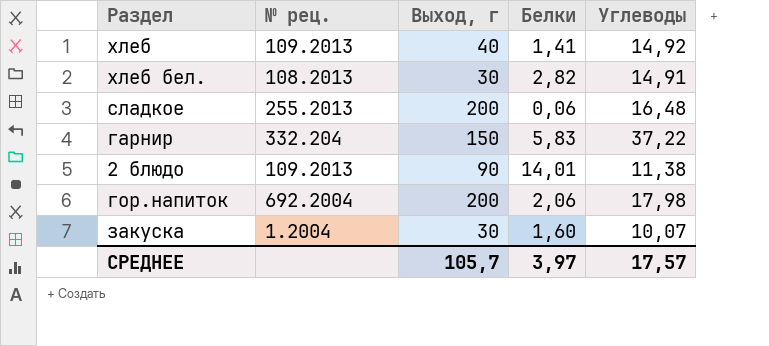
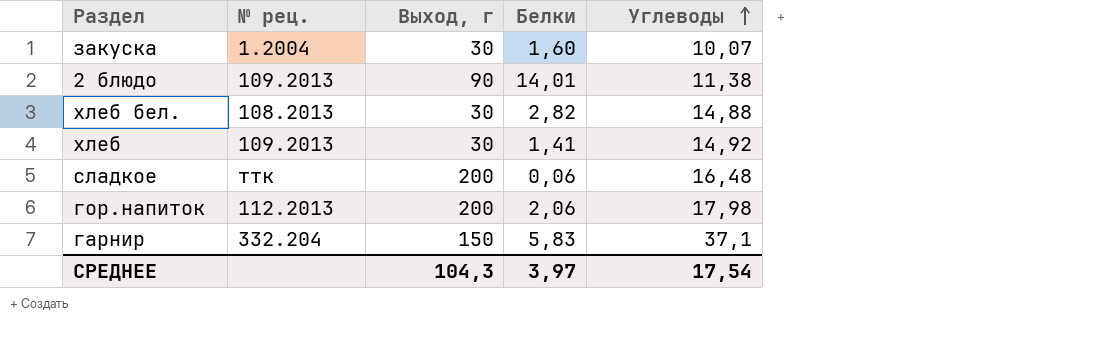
row order: none -> Углеводы ascending
хлеб бел. | Углеводы: 14,91 -> 14,88
хлеб | Выход, г: 40 -> 30
сладкое | № рец.: 255.2013 -> ттк
гор.напиток | № рец.: 692.2004 -> 112.2013
гарнир | Углеводы: 37,22 -> 37,1
СРЕДНЕЕ | Выход, г: 105,7 -> 104,3
СРЕДНЕЕ | Углеводы: 17,57 -> 17,54

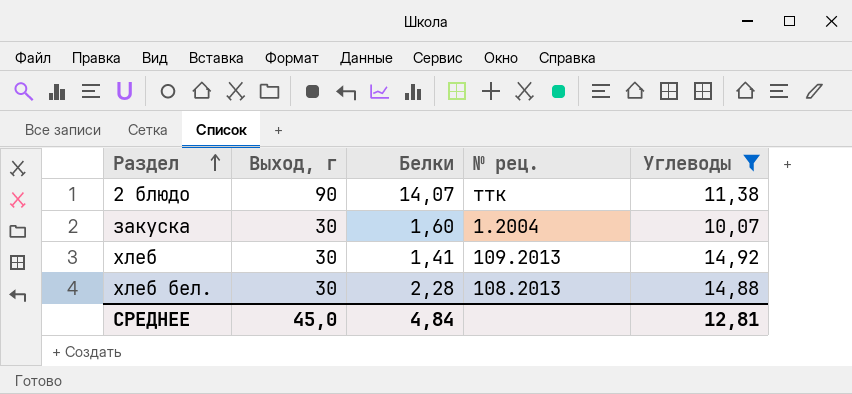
filter: none -> Углеводы <= 14,92
row order: Углеводы ascending -> Раздел ascending
column № рец. | position: 2 -> 4
2 блюдо | Белки: 14,01 -> 14,07
2 блюдо | № рец.: 109.2013 -> ттк
хлеб бел. | Белки: 2,82 -> 2,28
СРЕДНЕЕ | Выход, г: 104,3 -> 45,0
СРЕДНЕЕ | Белки: 3,97 -> 4,84
СРЕДНЕЕ | Углеводы: 17,54 -> 12,81

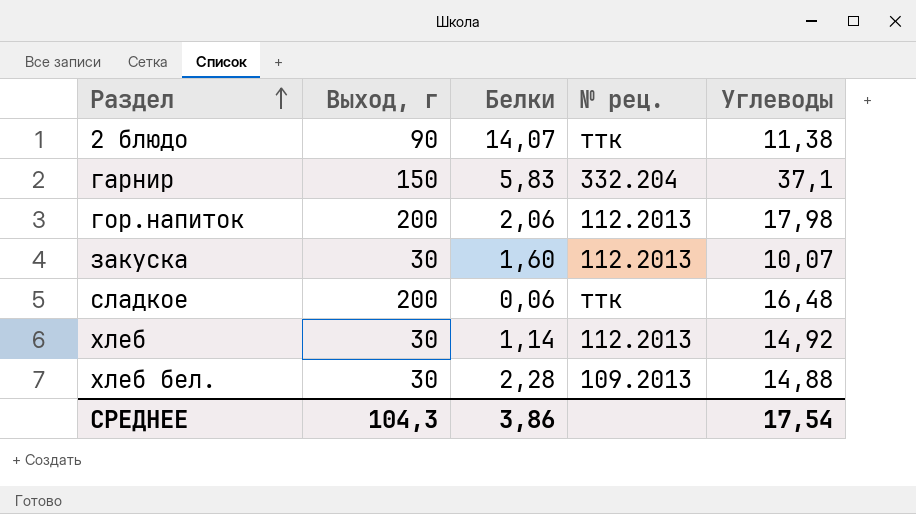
filter: Углеводы <= 14,92 -> none
закуска | № рец.: 1.2004 -> 112.2013
хлеб | Белки: 1,41 -> 1,14
хлеб | № рец.: 109.2013 -> 112.2013
хлеб бел. | № рец.: 108.2013 -> 109.2013
СРЕДНЕЕ | Выход, г: 45,0 -> 104,3
СРЕДНЕЕ | Белки: 4,84 -> 3,86
СРЕДНЕЕ | Углеводы: 12,81 -> 17,54

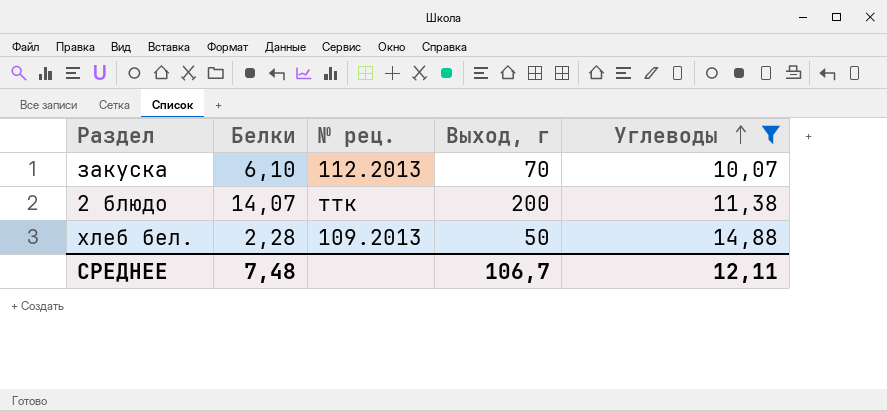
filter: none -> Углеводы <= 14,88
row order: Раздел ascending -> Углеводы ascending
column Выход, г | position: 2 -> 4
закуска | Белки: 1,60 -> 6,10
закуска | Выход, г: 30 -> 70
2 блюдо | Выход, г: 90 -> 200
хлеб бел. | Выход, г: 30 -> 50
СРЕДНЕЕ | Белки: 3,86 -> 7,48
СРЕДНЕЕ | Выход, г: 104,3 -> 106,7
СРЕДНЕЕ | Углеводы: 17,54 -> 12,11

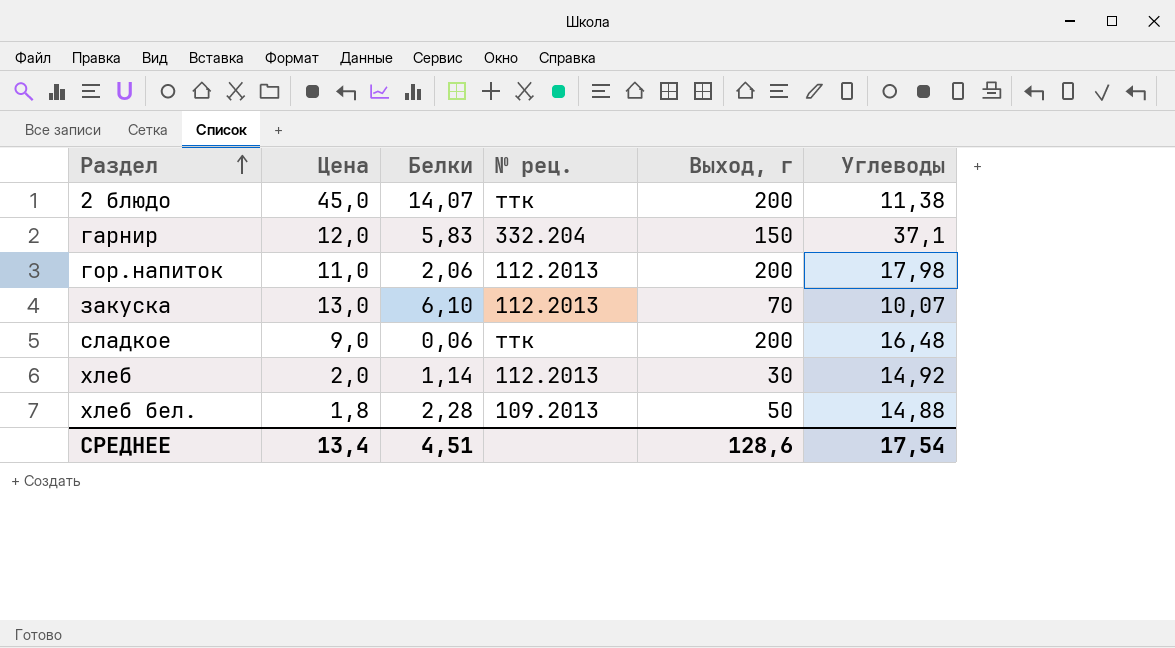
filter: Углеводы <= 14,88 -> none
row order: Углеводы ascending -> Раздел ascending
column Цена | position: none -> 2
СРЕДНЕЕ | Белки: 7,48 -> 4,51
СРЕДНЕЕ | Выход, г: 106,7 -> 128,6
СРЕДНЕЕ | Углеводы: 12,11 -> 17,54

